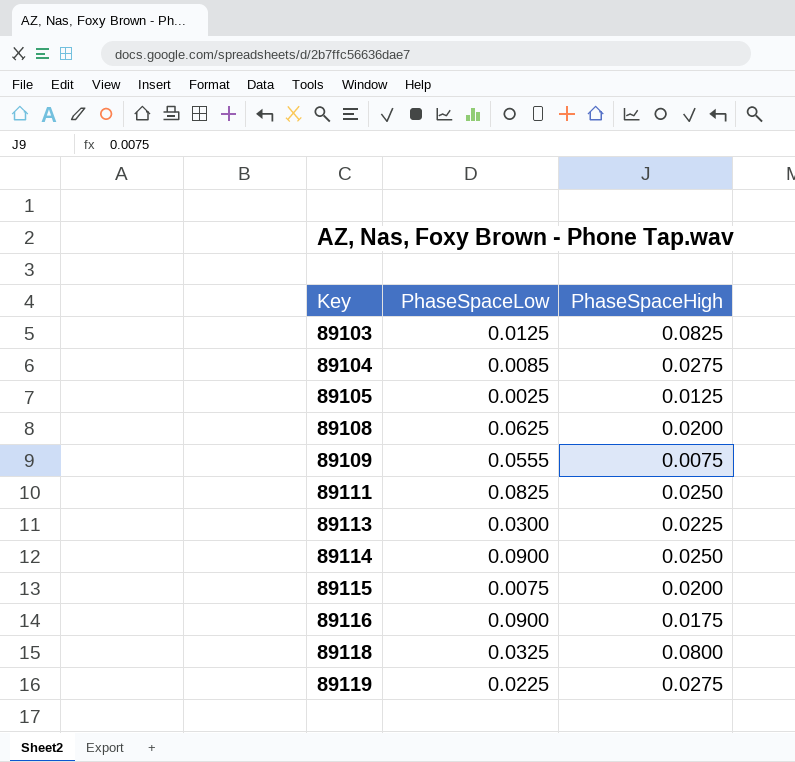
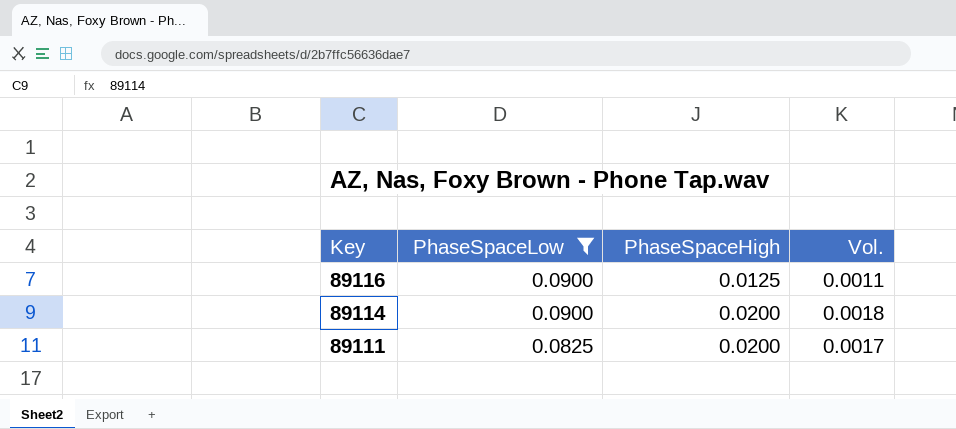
filter: none -> PhaseSpaceLow >= 0.0825
row order: Key ascending -> Key descending
column Vol. | formula: none -> [PhaseSpaceLow] * [PhaseSpaceHigh]
89116 | PhaseSpaceHigh: 0.0175 -> 0.0125
89114 | PhaseSpaceHigh: 0.0250 -> 0.0200
89111 | PhaseSpaceHigh: 0.0250 -> 0.0200

